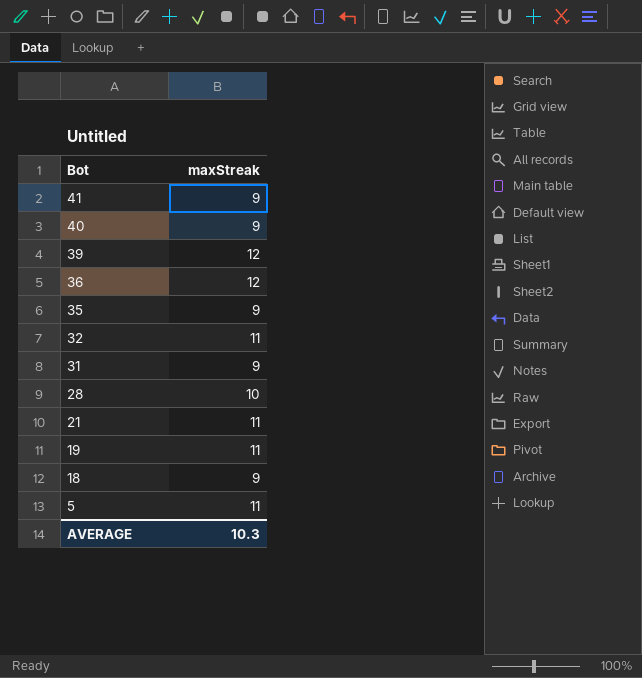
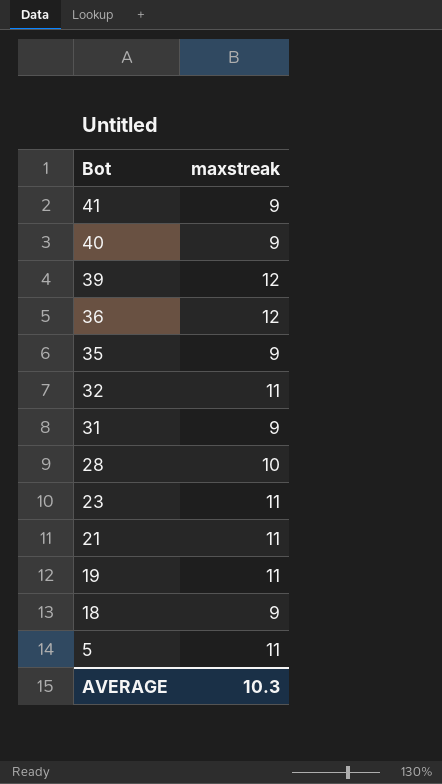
column name: maxStreak -> maxstreak
row 23: none -> 11

